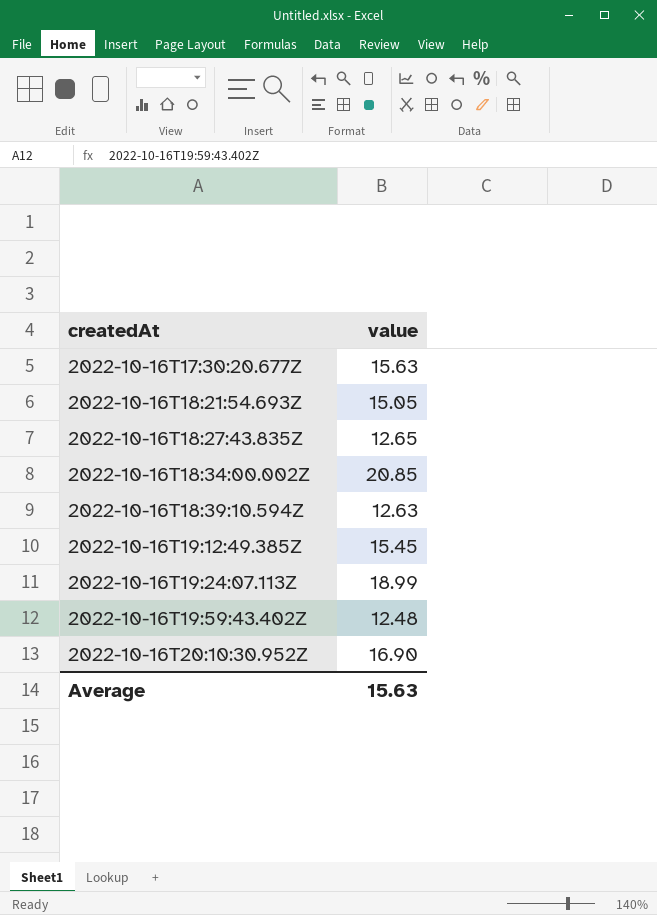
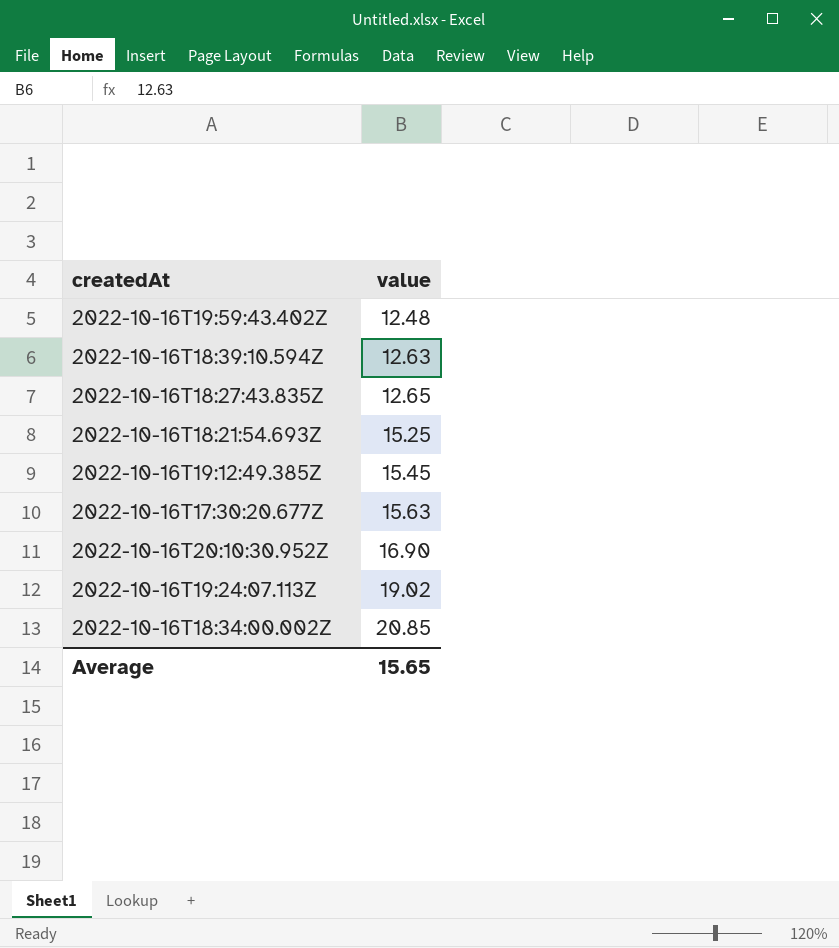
row order: createdAt ascending -> value ascending
2022-10-16T18:21:54.693Z | value: 15.05 -> 15.25
2022-10-16T19:24:07.113Z | value: 18.99 -> 19.02
Average | value: 15.63 -> 15.65

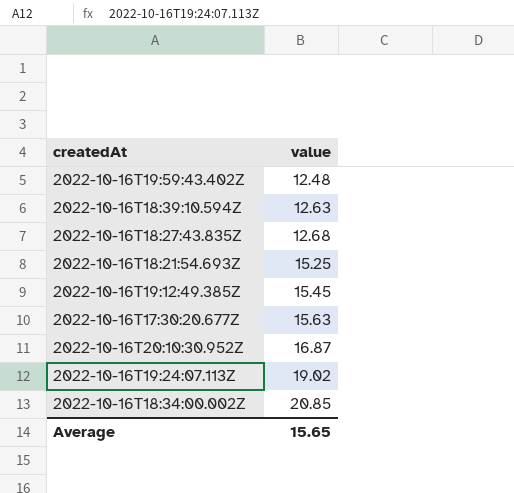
2022-10-16T18:27:43.835Z | value: 12.65 -> 12.68
2022-10-16T20:10:30.952Z | value: 16.90 -> 16.87

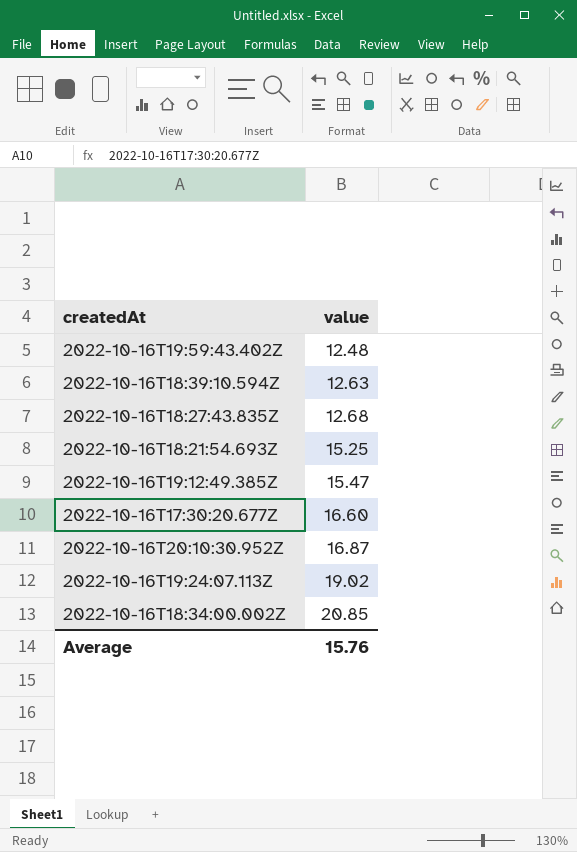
2022-10-16T19:12:49.385Z | value: 15.45 -> 15.47
2022-10-16T17:30:20.677Z | value: 15.63 -> 16.60
Average | value: 15.65 -> 15.76

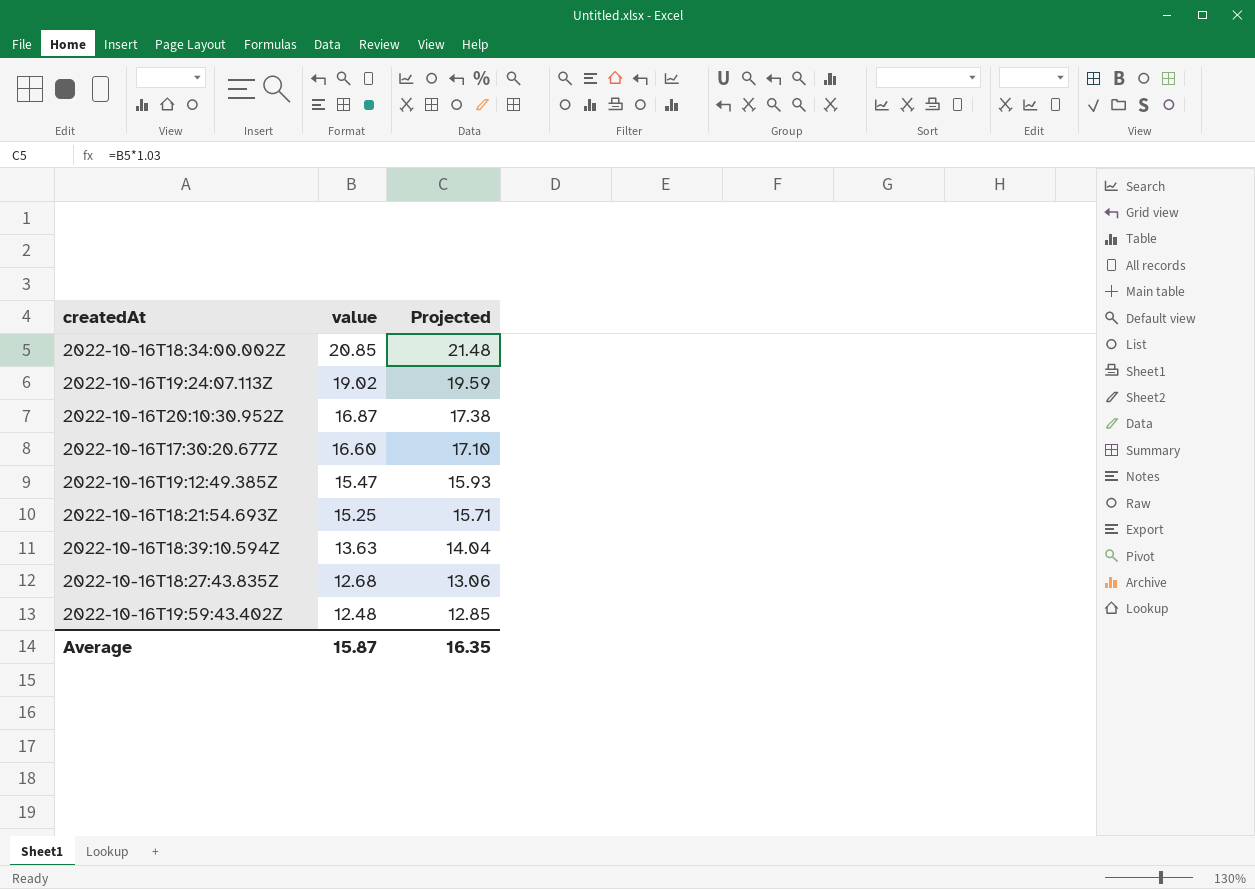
row order: value ascending -> value descending
column Projected | formula: none -> [value] * 1.03
2022-10-16T18:39:10.594Z | value: 12.63 -> 13.63
Average | value: 15.76 -> 15.87

